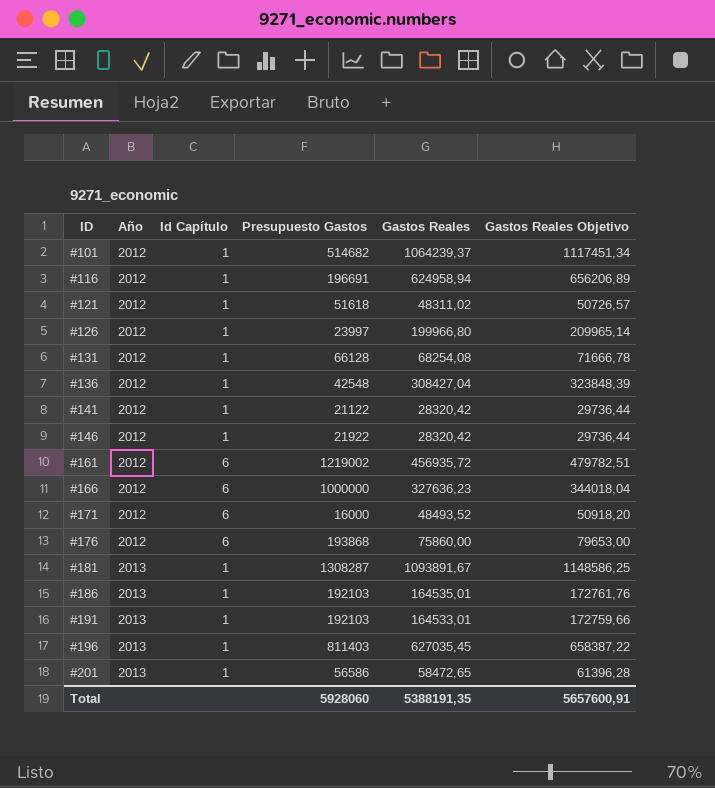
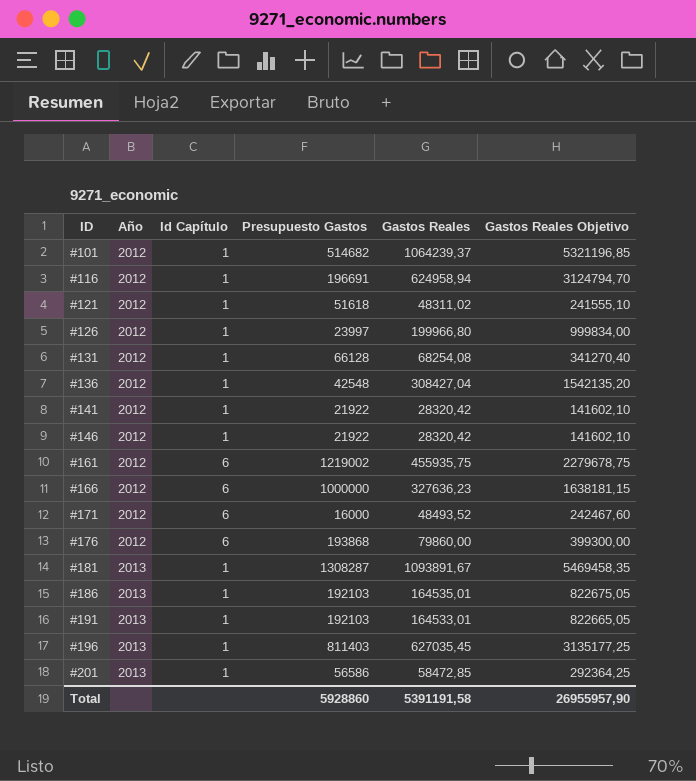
column Gastos Reales Objetivo | formula: [Gastos Reales] * 1,05 -> [Gastos Reales] * 5
#141 | Presupuesto Gastos: 21122 -> 21922
#161 | Gastos Reales: 456935,72 -> 455935,75
#176 | Gastos Reales: 75860,00 -> 79860,00
#201 | Gastos Reales: 58472,65 -> 58472,85
Total | Presupuesto Gastos: 5928060 -> 5928860
Total | Gastos Reales: 5388191,35 -> 5391191,58
Total | Gastos Reales Objetivo: 5657600,91 -> 26955957,90

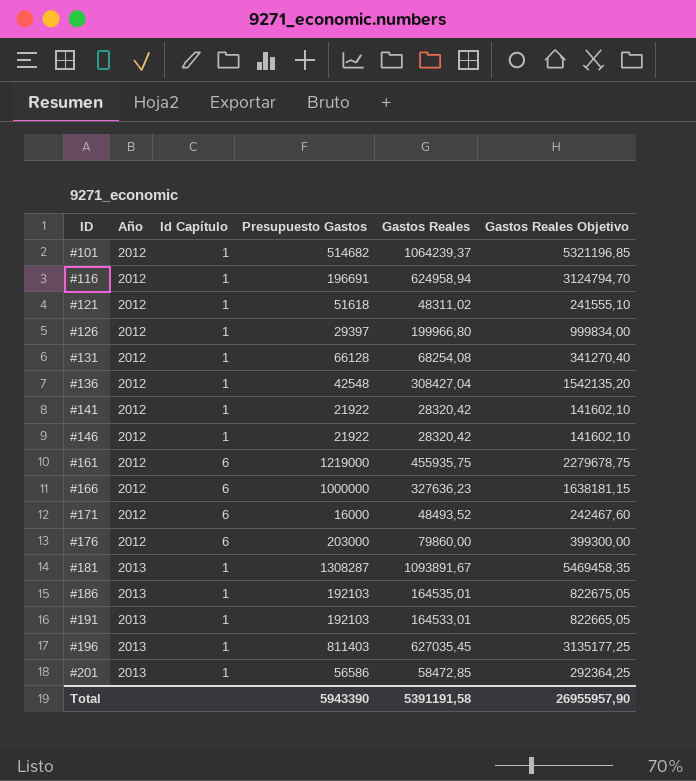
#126 | Presupuesto Gastos: 23997 -> 29397
#161 | Presupuesto Gastos: 1219002 -> 1219000
#176 | Presupuesto Gastos: 193868 -> 203000
Total | Presupuesto Gastos: 5928860 -> 5943390

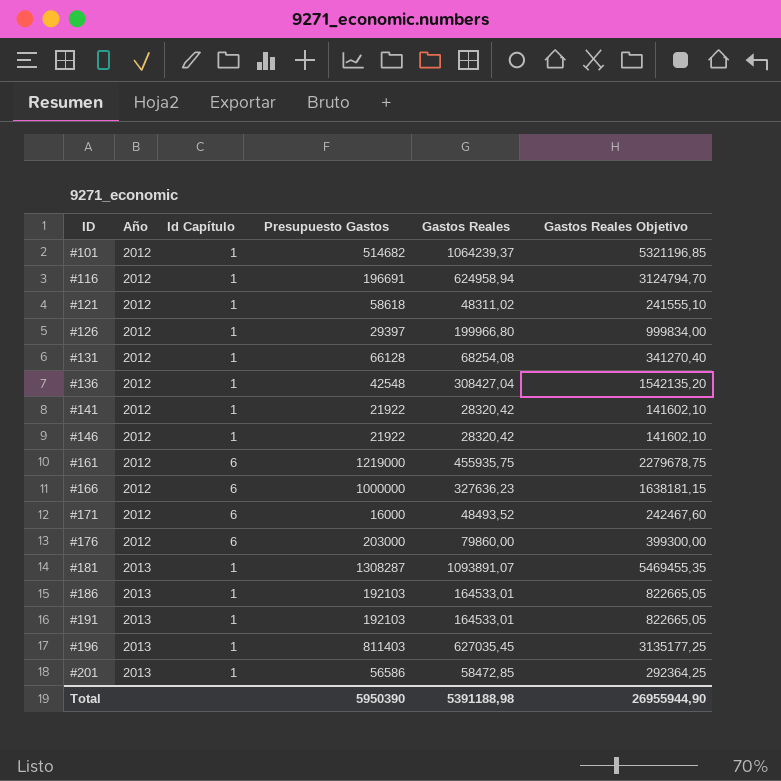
#121 | Presupuesto Gastos: 51618 -> 58618
#181 | Gastos Reales: 1093891,67 -> 1093891,07
#181 | Gastos Reales Objetivo: 5469458,35 -> 5469455,35
#186 | Gastos Reales: 164535,01 -> 164533,01
#186 | Gastos Reales Objetivo: 822675,05 -> 822665,05
Total | Presupuesto Gastos: 5943390 -> 5950390
Total | Gastos Reales: 5391191,58 -> 5391188,98
Total | Gastos Reales Objetivo: 26955957,90 -> 26955944,90

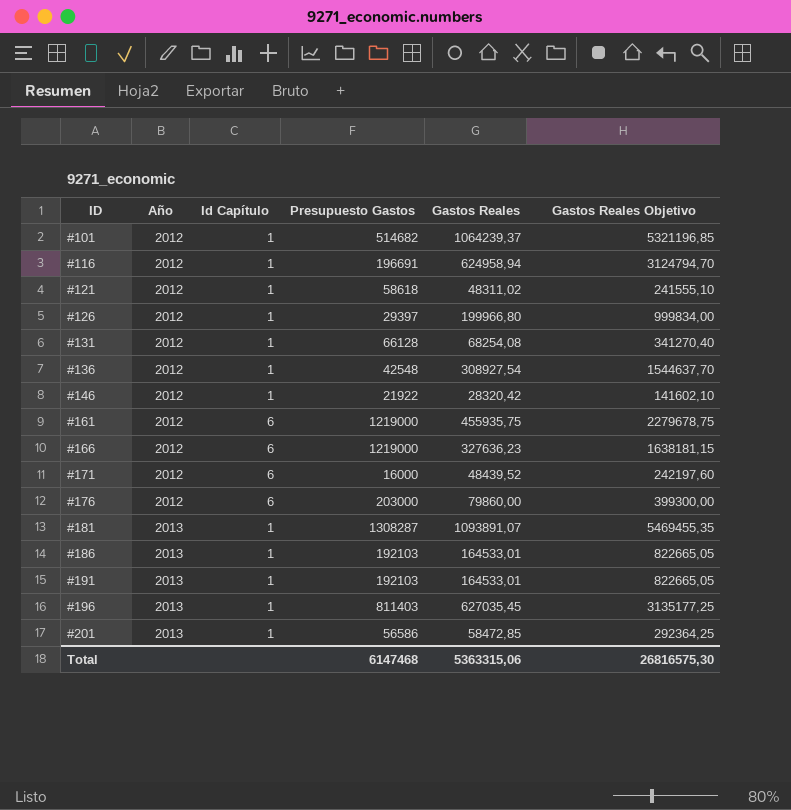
row #141: 2012 | 1 | 21922 | 28320,42 | 141602,10 -> none
#136 | Gastos Reales: 308427,04 -> 308927,54
#136 | Gastos Reales Objetivo: 1542135,20 -> 1544637,70
#166 | Presupuesto Gastos: 1000000 -> 1219000
#171 | Gastos Reales: 48493,52 -> 48439,52
#171 | Gastos Reales Objetivo: 242467,60 -> 242197,60
Total | Presupuesto Gastos: 5950390 -> 6147468
Total | Gastos Reales: 5391188,98 -> 5363315,06
Total | Gastos Reales Objetivo: 26955944,90 -> 26816575,30

